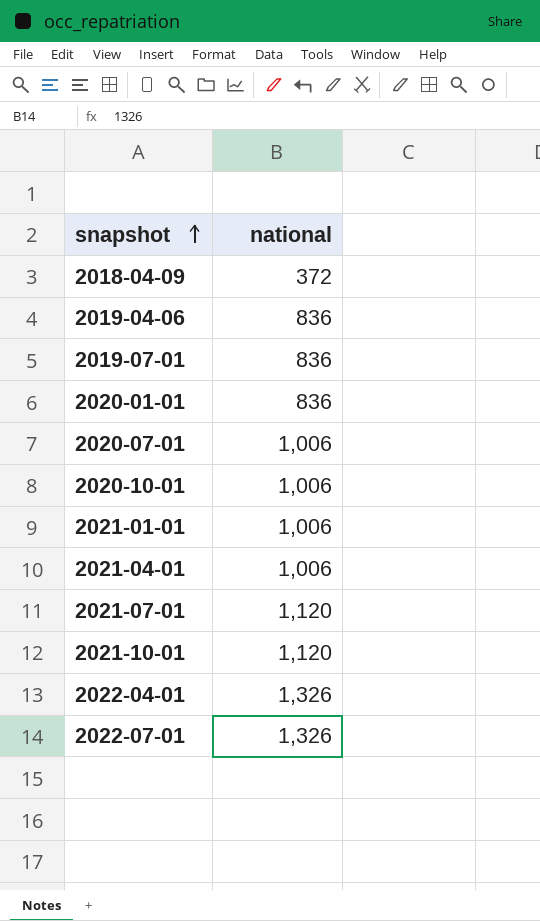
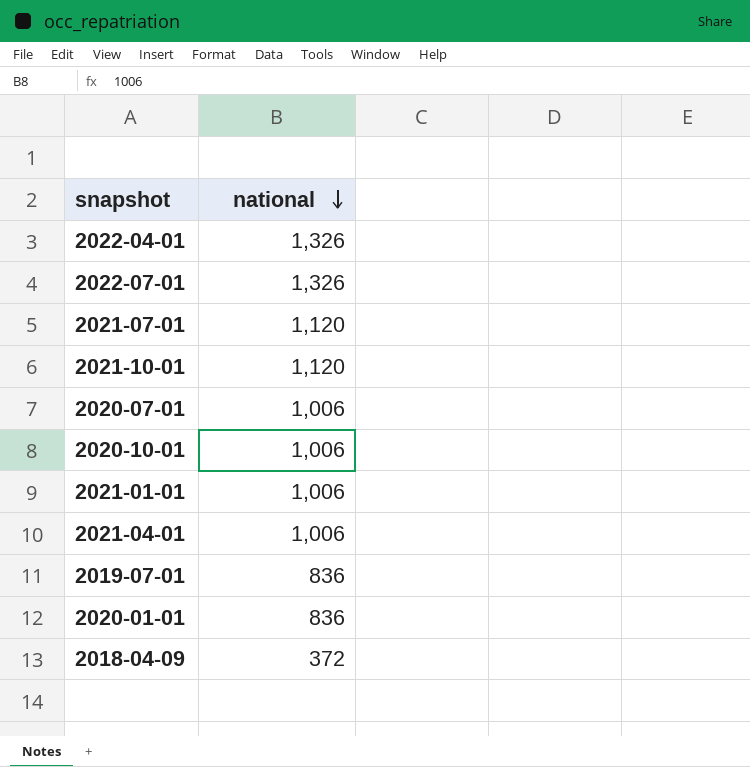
row order: snapshot ascending -> national descending
row 2019-04-06: 836 -> none

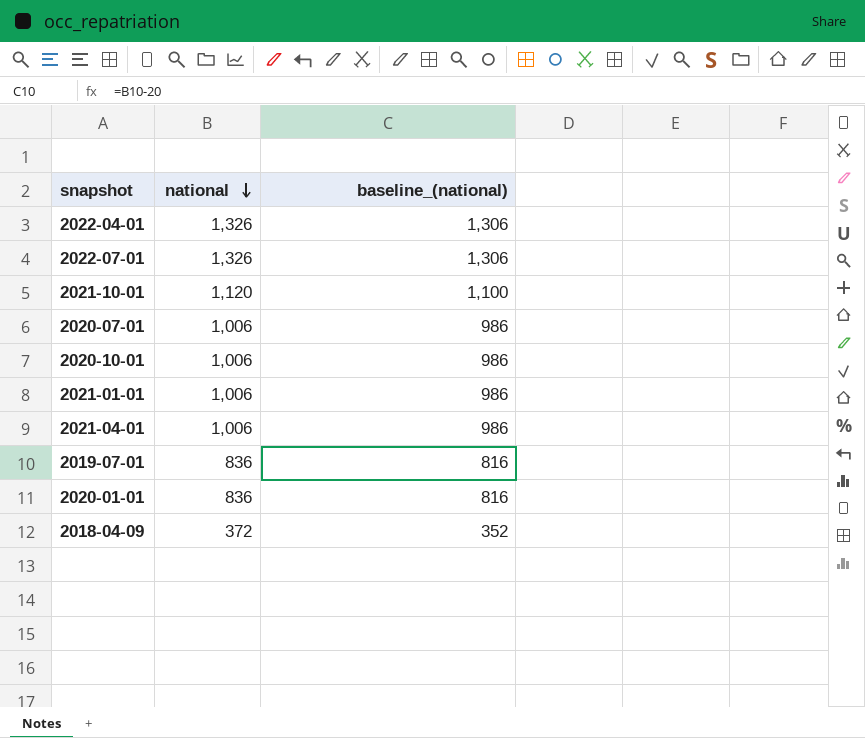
column baseline_(national) | formula: none -> [national] - 20
row 2021-07-01: 1,120 -> none

